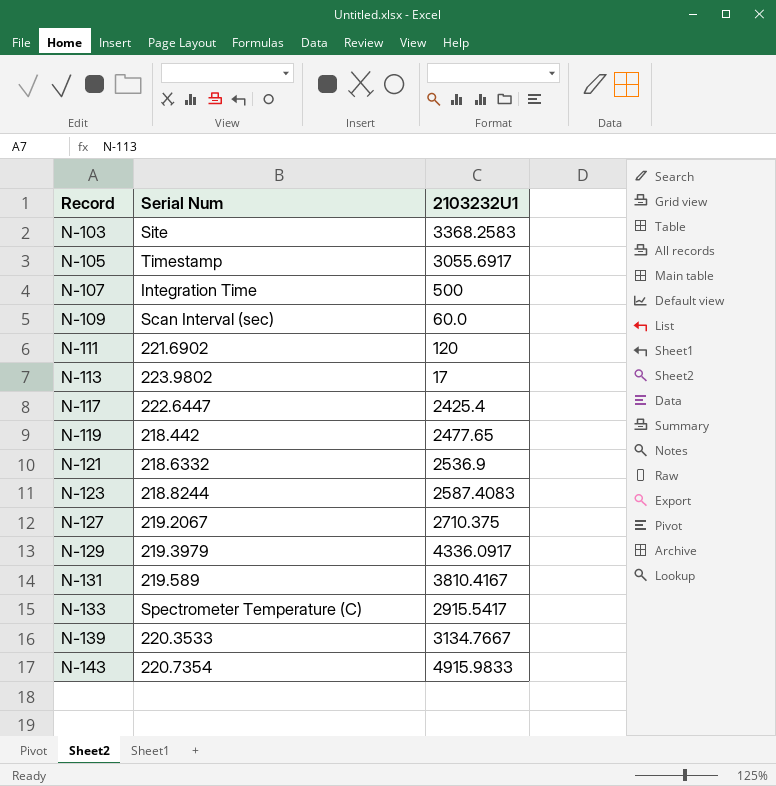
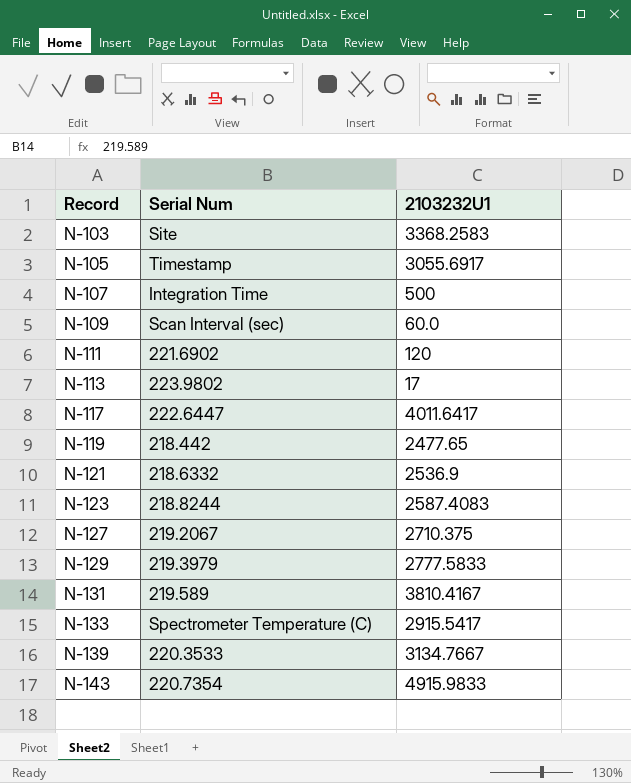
N-117 | 2103232U1: 2425.4 -> 4011.6417
N-129 | 2103232U1: 4336.0917 -> 2777.5833

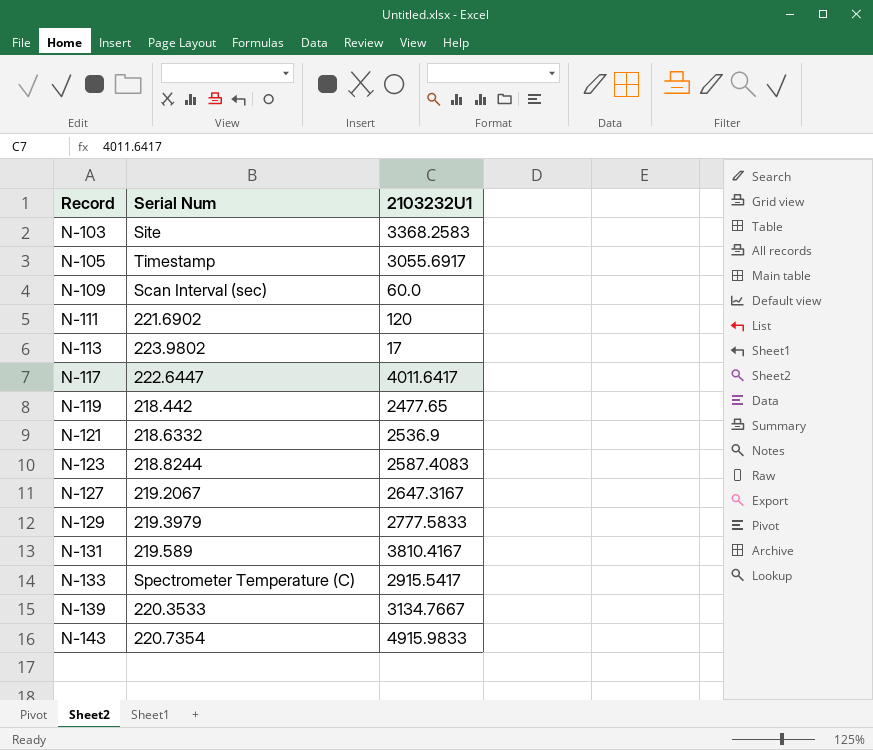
row N-107: Integration Time | 500 -> none
N-127 | 2103232U1: 2710.375 -> 2647.3167

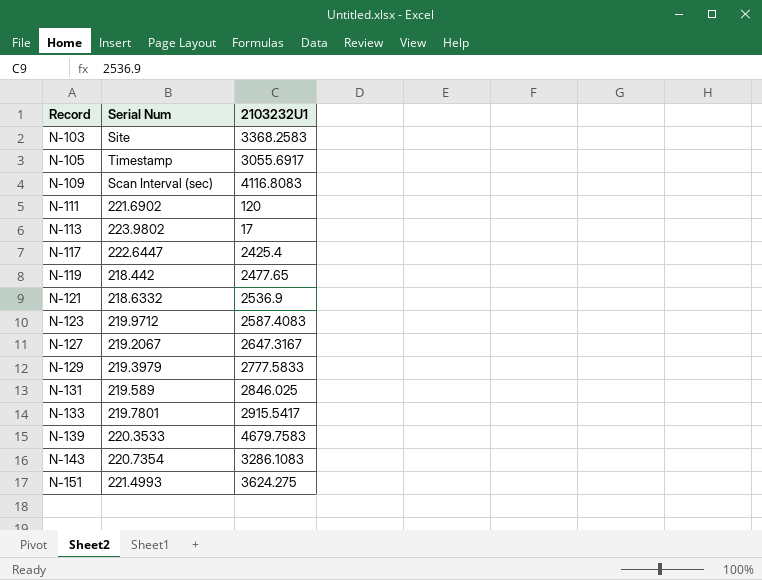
N-109 | 2103232U1: 60.0 -> 4116.8083
N-117 | 2103232U1: 4011.6417 -> 2425.4
N-123 | Serial Num: 218.8244 -> 219.9712
N-131 | 2103232U1: 3810.4167 -> 2846.025
N-133 | Serial Num: Spectrometer Temperature (C) -> 219.7801
N-139 | 2103232U1: 3134.7667 -> 4679.7583
N-143 | 2103232U1: 4915.9833 -> 3286.1083
row N-151: none -> 221.4993 | 3624.275

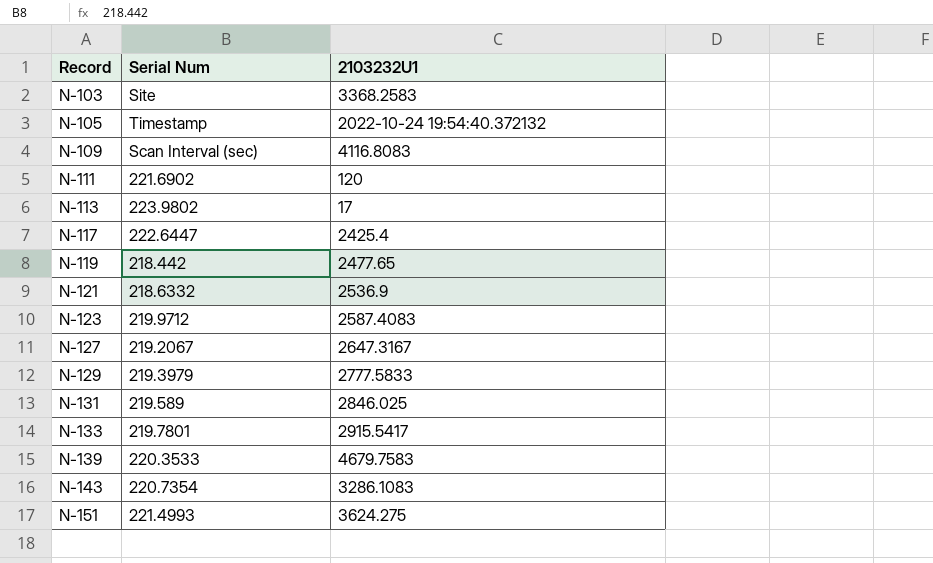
N-105 | 2103232U1: 3055.6917 -> 2022-10-24 19:54:40.372132

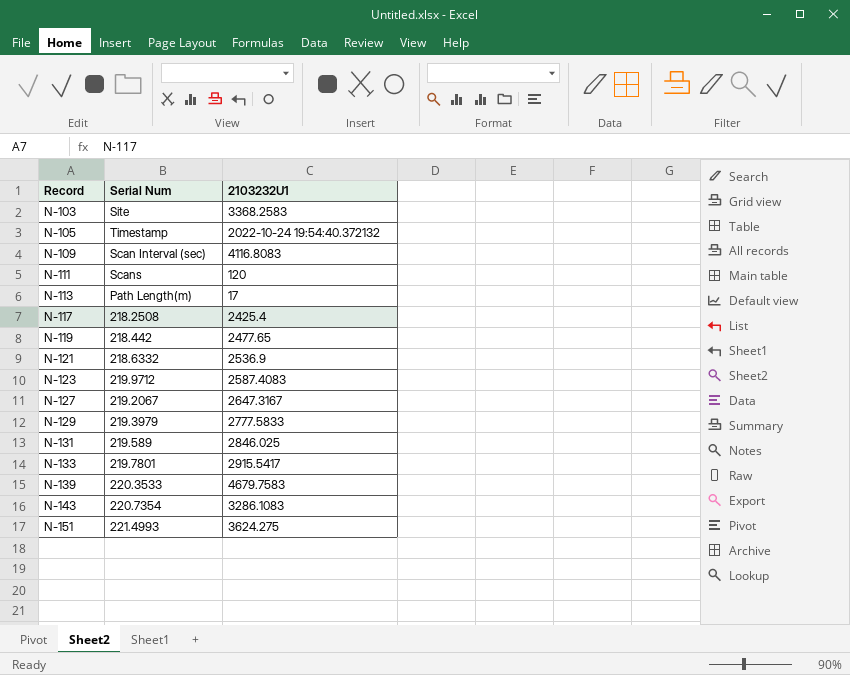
N-111 | Serial Num: 221.6902 -> Scans
N-113 | Serial Num: 223.9802 -> Path Length(m)
N-117 | Serial Num: 222.6447 -> 218.2508

